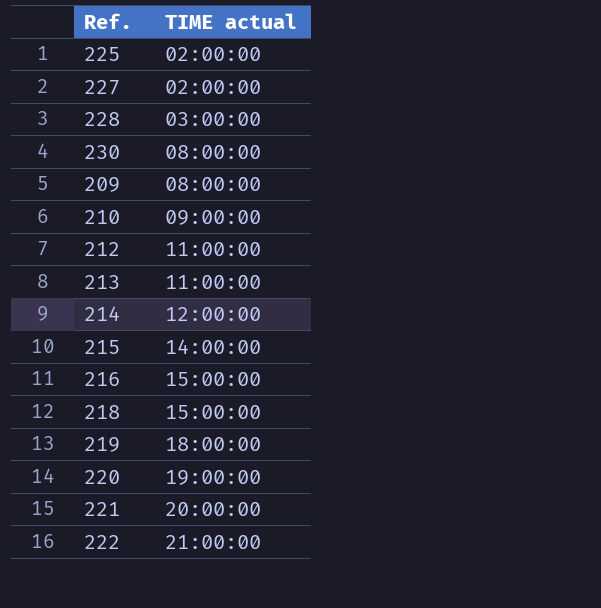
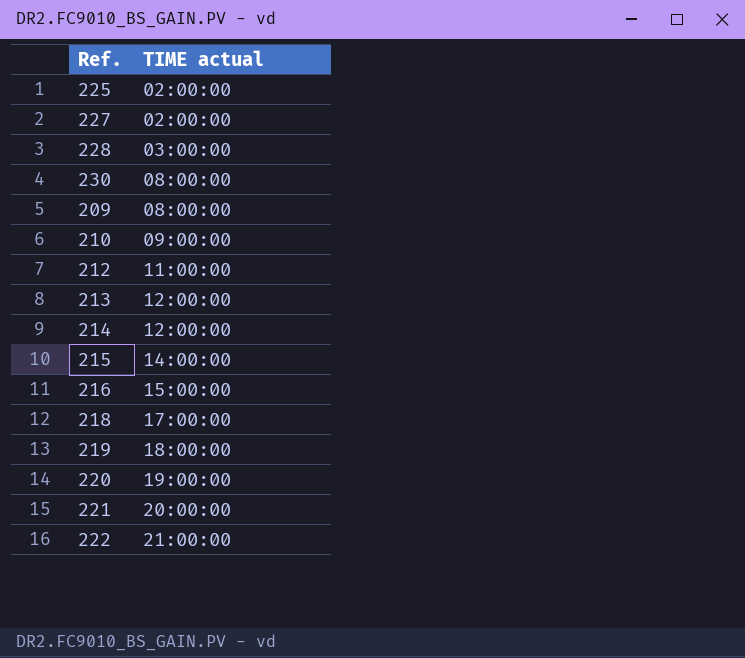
213 | TIME actual: 11:00:00 -> 12:00:00
218 | TIME actual: 15:00:00 -> 17:00:00

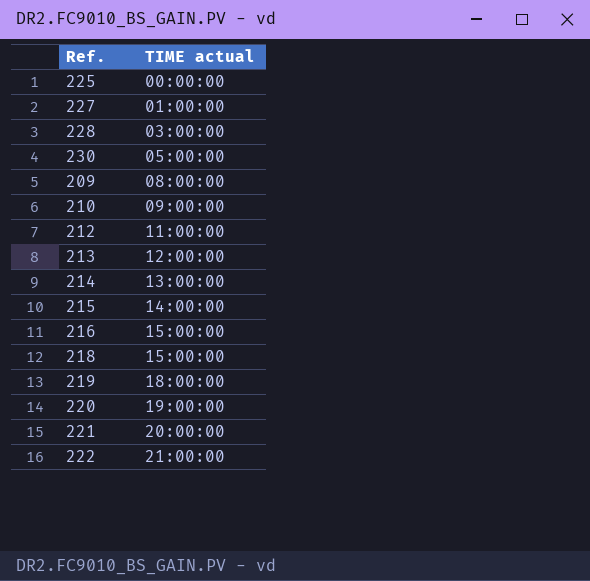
225 | TIME actual: 02:00:00 -> 00:00:00
227 | TIME actual: 02:00:00 -> 01:00:00
230 | TIME actual: 08:00:00 -> 05:00:00
214 | TIME actual: 12:00:00 -> 13:00:00
218 | TIME actual: 17:00:00 -> 15:00:00

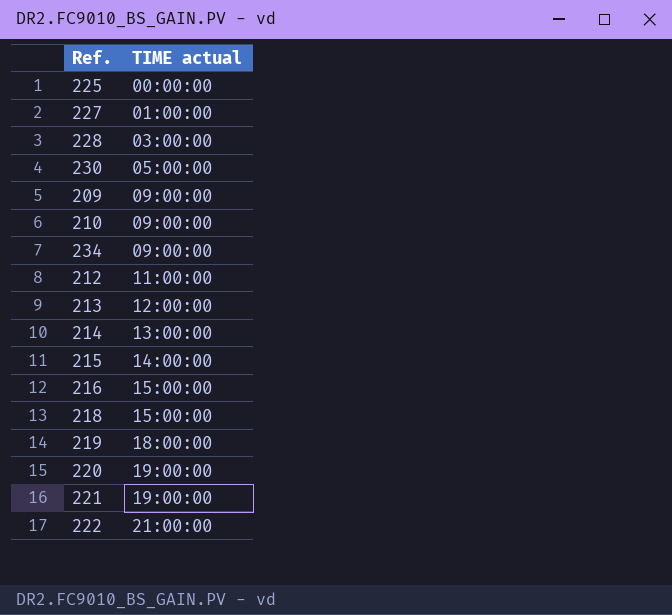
209 | TIME actual: 08:00:00 -> 09:00:00
row 234: none -> 09:00:00
221 | TIME actual: 20:00:00 -> 19:00:00

